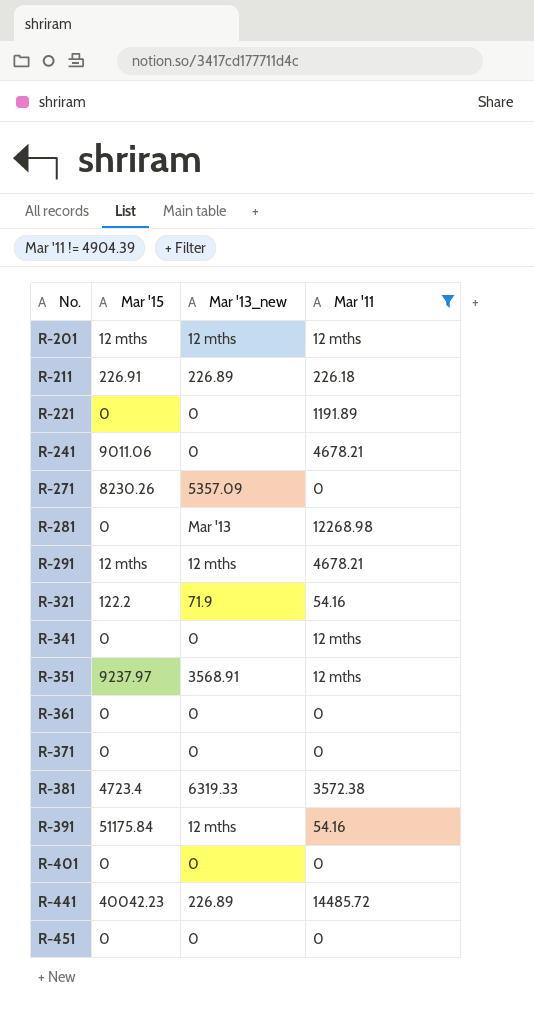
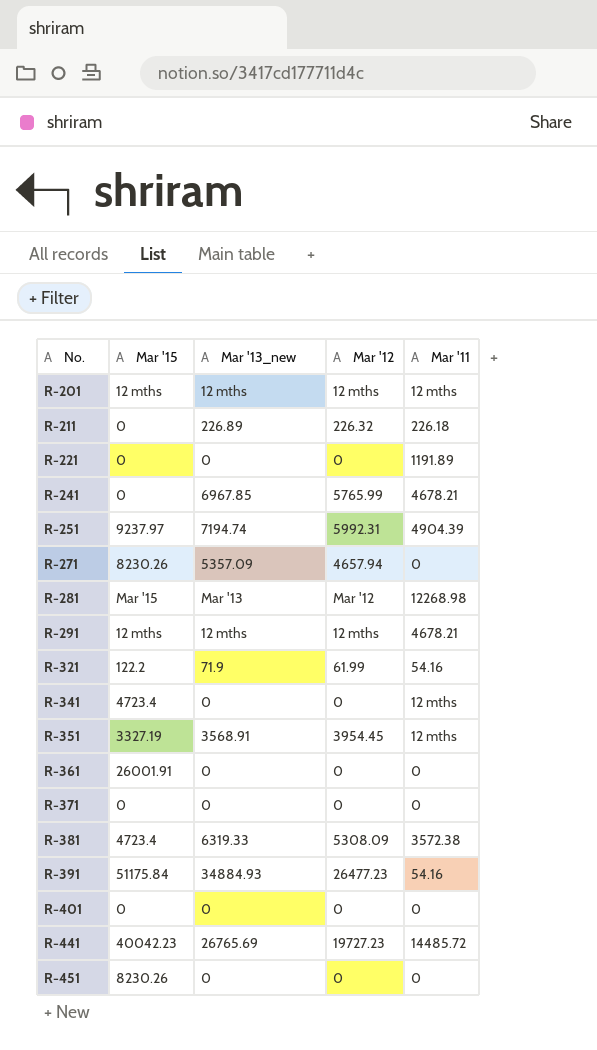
filter: Mar '11 != 4904.39 -> none
column Mar '12 | position: none -> 4
R-211 | Mar '15: 226.91 -> 0
R-241 | Mar '15: 9011.06 -> 0
R-241 | Mar '13_new: 0 -> 6967.85
R-281 | Mar '15: 0 -> Mar '15
R-341 | Mar '15: 0 -> 4723.4
R-351 | Mar '15: 9237.97 -> 3327.19
R-361 | Mar '15: 0 -> 26001.91
R-391 | Mar '13_new: 12 mths -> 34884.93
R-441 | Mar '13_new: 226.89 -> 26765.69
R-451 | Mar '15: 0 -> 8230.26

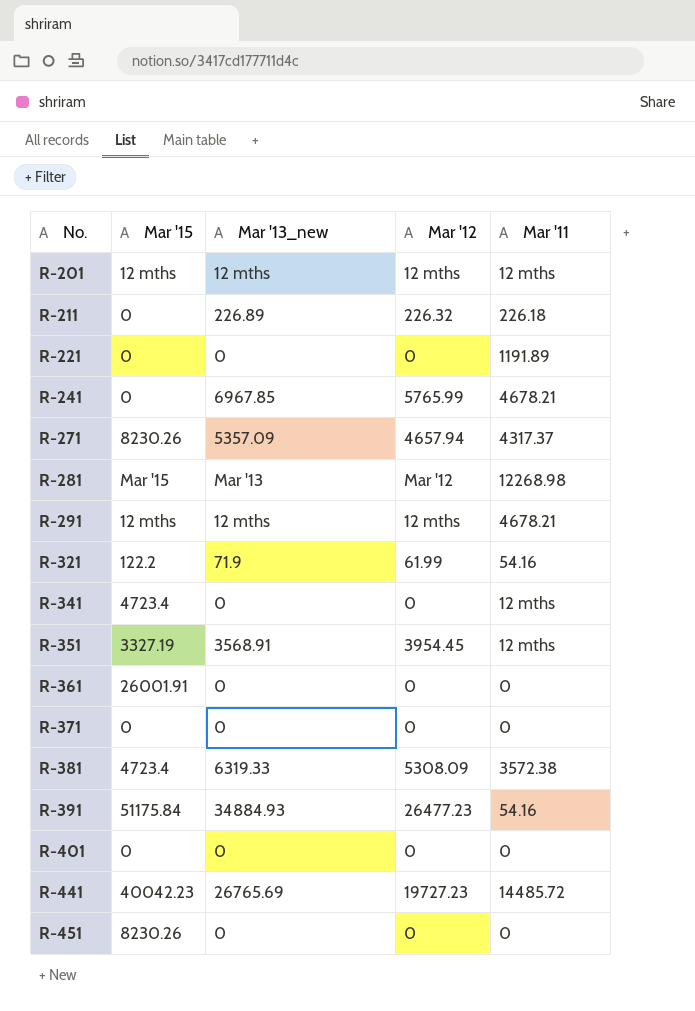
row R-251: 9237.97 | 7194.74 | 5992.31 | 4904.39 -> none
R-271 | Mar '11: 0 -> 4317.37

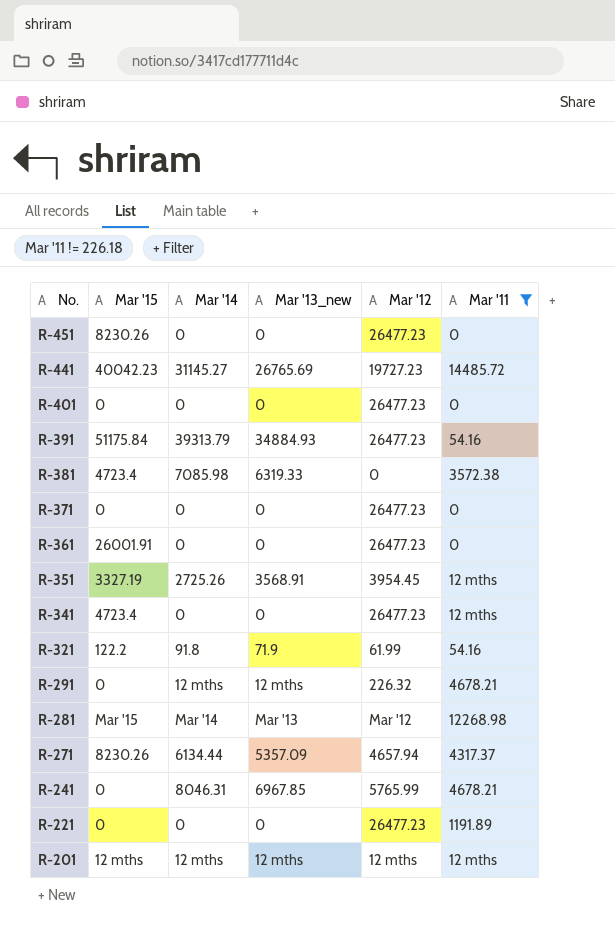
filter: none -> Mar '11 != 226.18
row order: No. ascending -> No. descending
column Mar '14 | position: none -> 3
R-451 | Mar '12: 0 -> 26477.23
R-401 | Mar '12: 0 -> 26477.23
R-381 | Mar '12: 5308.09 -> 0
R-371 | Mar '12: 0 -> 26477.23
R-361 | Mar '12: 0 -> 26477.23
R-341 | Mar '12: 0 -> 26477.23
R-291 | Mar '15: 12 mths -> 0
R-291 | Mar '12: 12 mths -> 226.32
R-221 | Mar '12: 0 -> 26477.23

